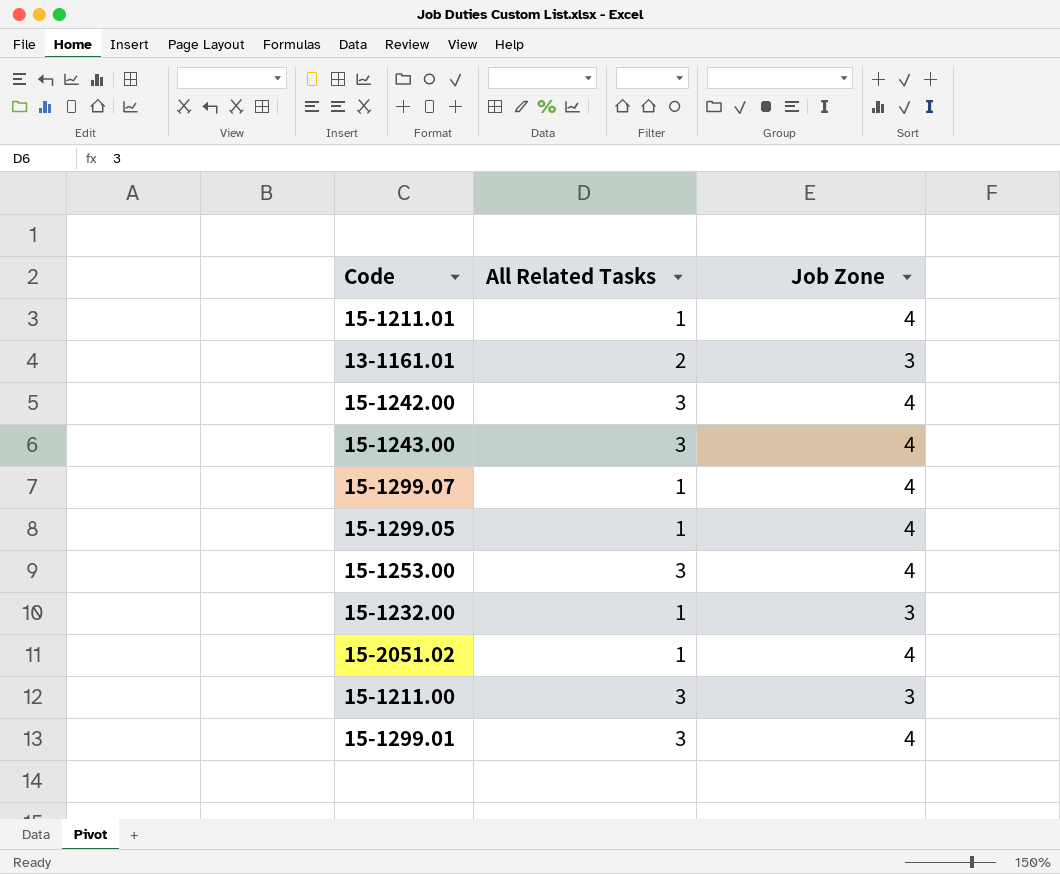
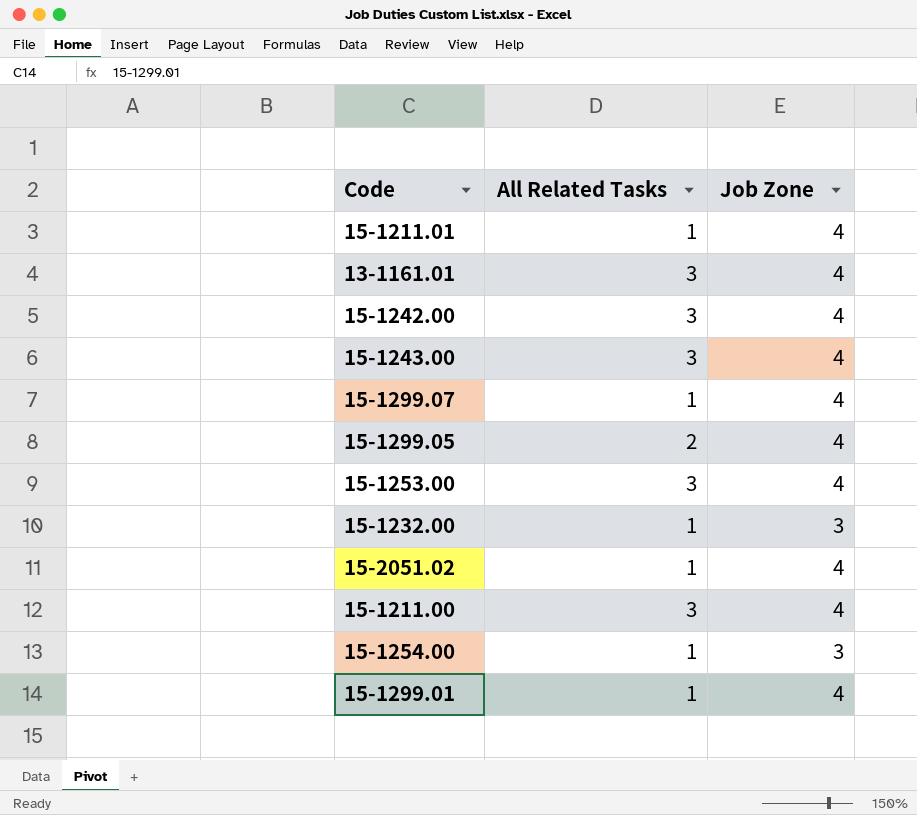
13-1161.01 | All Related Tasks: 2 -> 3
13-1161.01 | Job Zone: 3 -> 4
15-1299.05 | All Related Tasks: 1 -> 2
15-1211.00 | Job Zone: 3 -> 4
row 15-1254.00: none -> 1 | 3
15-1299.01 | All Related Tasks: 3 -> 1

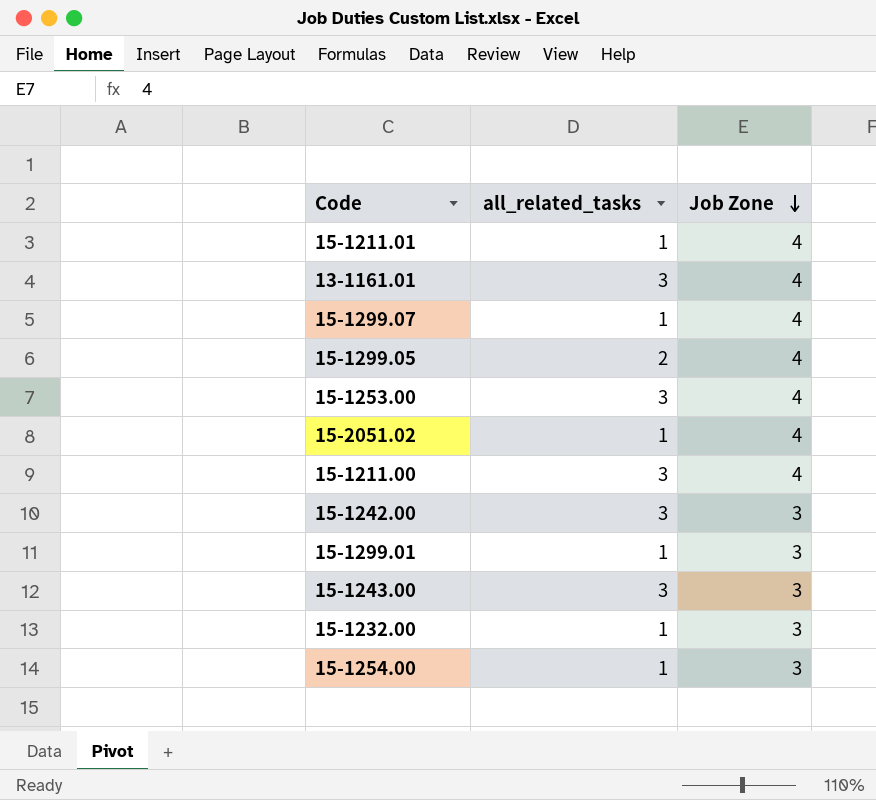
row order: none -> Job Zone descending
column name: All Related Tasks -> all_related_tasks
15-1242.00 | Job Zone: 4 -> 3
15-1299.01 | Job Zone: 4 -> 3
15-1243.00 | Job Zone: 4 -> 3

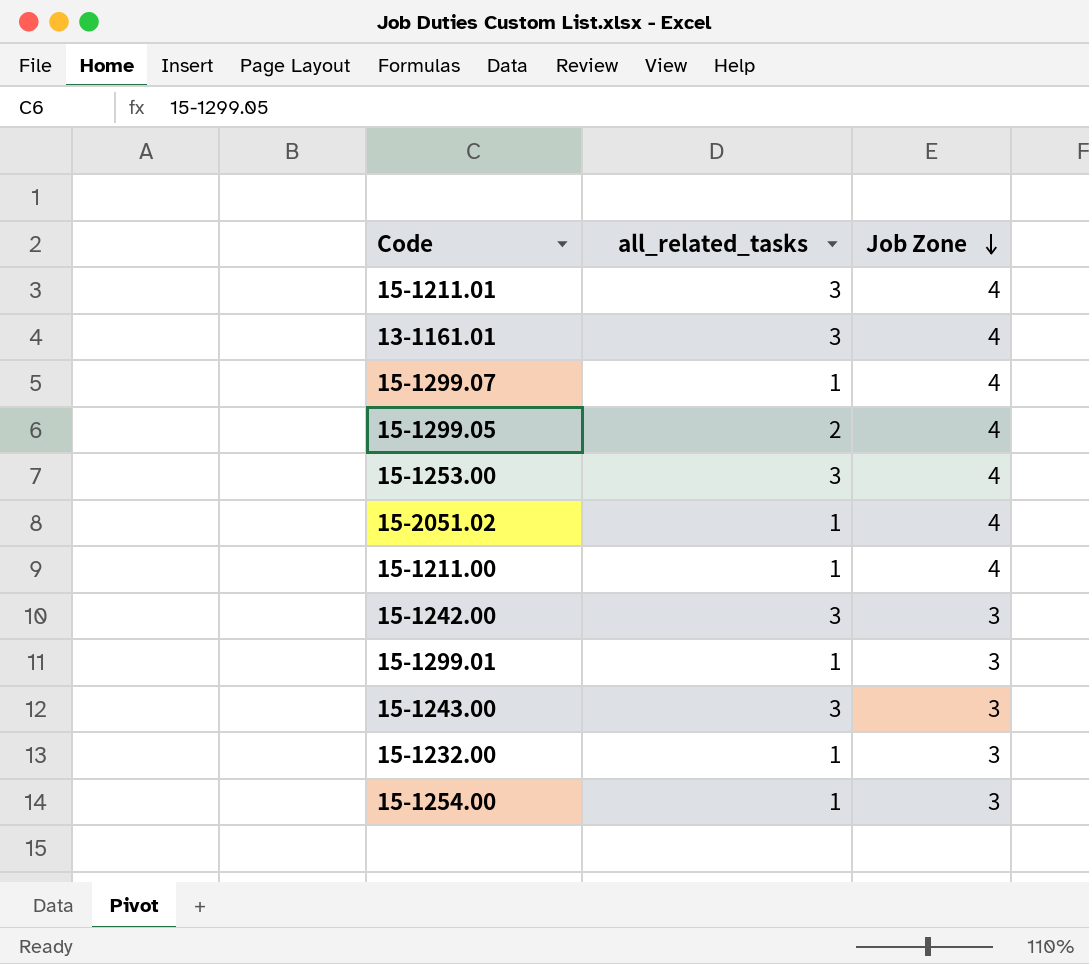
15-1211.01 | all_related_tasks: 1 -> 3
15-1211.00 | all_related_tasks: 3 -> 1

